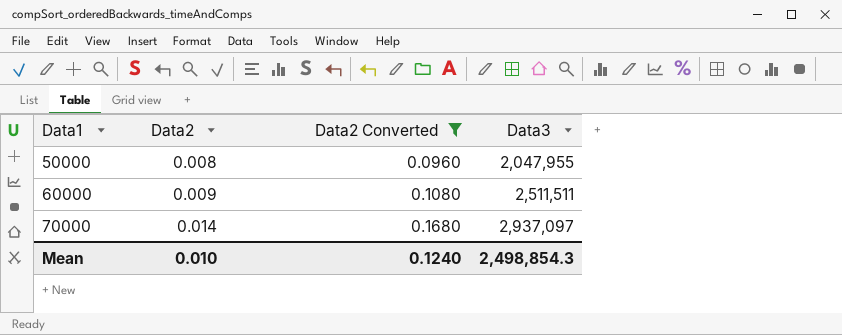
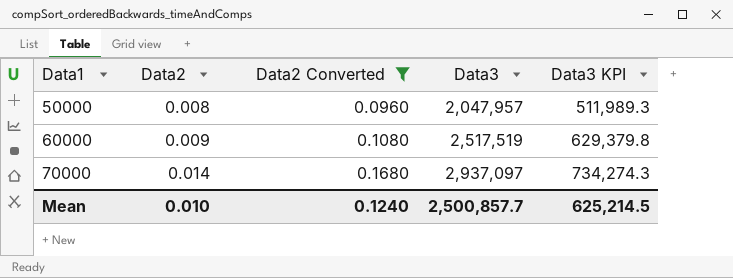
column Data3 KPI | formula: none -> [Data3] * 0.25
50000 | Data3: 2,047,955 -> 2,047,957
60000 | Data3: 2,511,511 -> 2,517,519
Mean | Data3: 2,498,854.3 -> 2,500,857.7

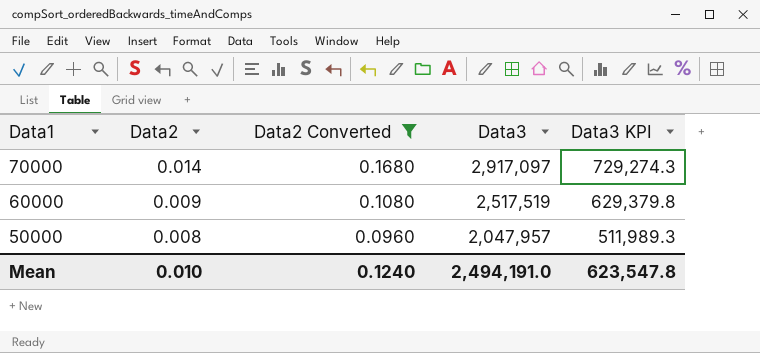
row order: Data1 ascending -> Data1 descending
70000 | Data3: 2,937,097 -> 2,917,097
70000 | Data3 KPI: 734,274.3 -> 729,274.3
Mean | Data3: 2,500,857.7 -> 2,494,191.0
Mean | Data3 KPI: 625,214.5 -> 623,547.8

